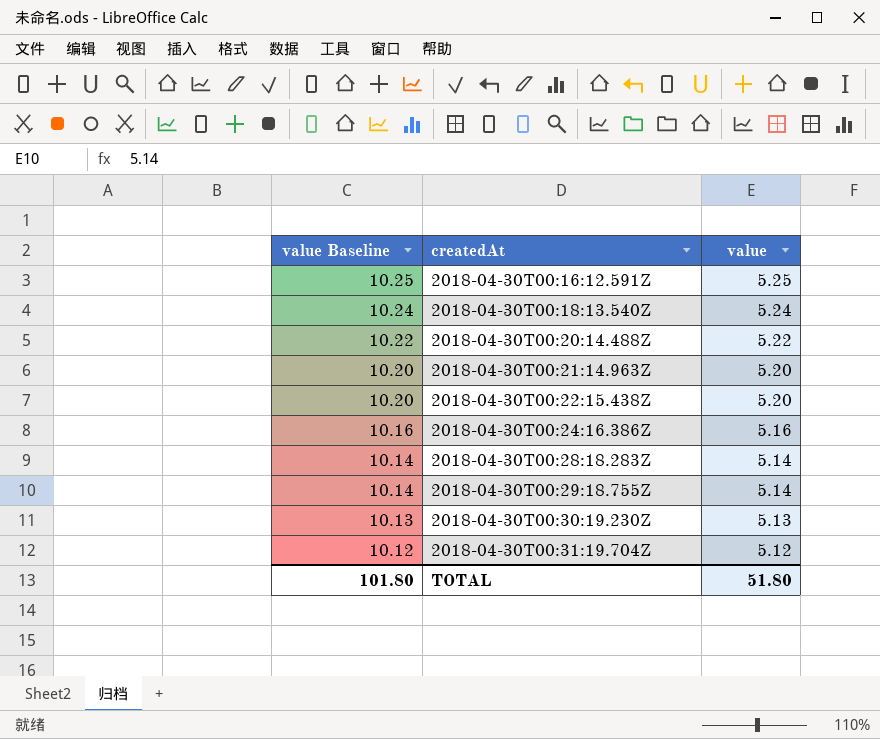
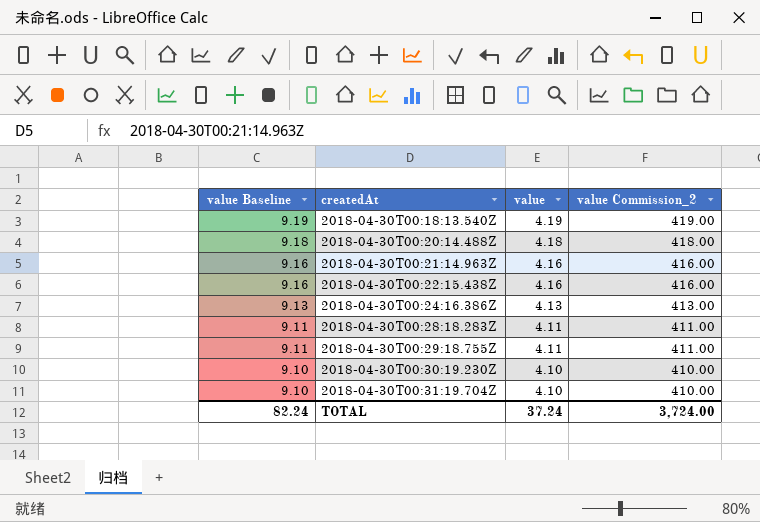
column value Commission_2 | formula: none -> [value] * 100
row 2018-04-30T00:16:12.591Z: 10.25 | 5.25 -> none
2018-04-30T00:18:13.540Z | value Baseline: 10.24 -> 9.19
2018-04-30T00:18:13.540Z | value: 5.24 -> 4.19
2018-04-30T00:20:14.488Z | value Baseline: 10.22 -> 9.18
2018-04-30T00:20:14.488Z | value: 5.22 -> 4.18
2018-04-30T00:21:14.963Z | value Baseline: 10.20 -> 9.16
2018-04-30T00:21:14.963Z | value: 5.20 -> 4.16
2018-04-30T00:22:15.438Z | value Baseline: 10.20 -> 9.16
2018-04-30T00:22:15.438Z | value: 5.20 -> 4.16
2018-04-30T00:24:16.386Z | value Baseline: 10.16 -> 9.13
2018-04-30T00:24:16.386Z | value: 5.16 -> 4.13
2018-04-30T00:28:18.283Z | value Baseline: 10.14 -> 9.11
2018-04-30T00:28:18.283Z | value: 5.14 -> 4.11
2018-04-30T00:29:18.755Z | value Baseline: 10.14 -> 9.11
2018-04-30T00:29:18.755Z | value: 5.14 -> 4.11
2018-04-30T00:30:19.230Z | value Baseline: 10.13 -> 9.10
2018-04-30T00:30:19.230Z | value: 5.13 -> 4.10
2018-04-30T00:31:19.704Z | value Baseline: 10.12 -> 9.10
2018-04-30T00:31:19.704Z | value: 5.12 -> 4.10
TOTAL | value Baseline: 101.80 -> 82.24
TOTAL | value: 51.80 -> 37.24

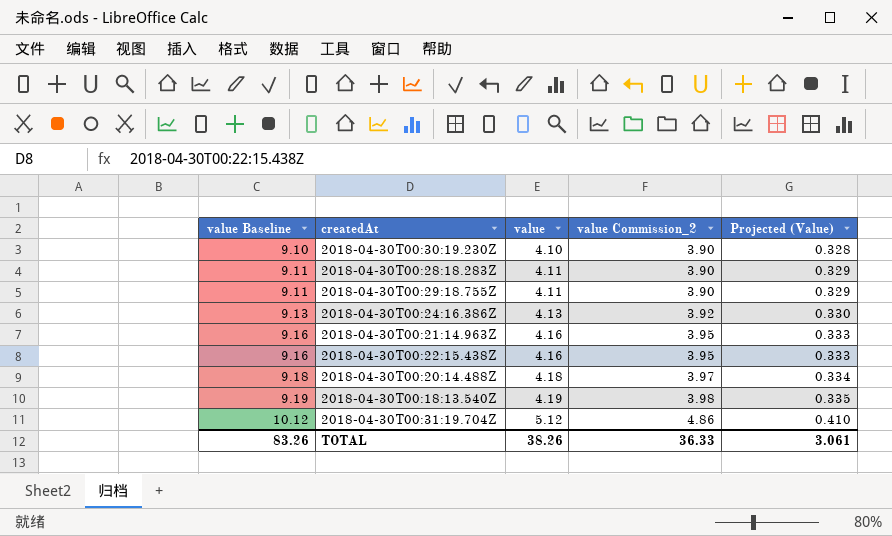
row order: value Baseline descending -> value Baseline ascending
column value Commission_2 | formula: [value] * 100 -> [value] * 0.95
column Projected (Value) | formula: none -> [value] * 0.08
2018-04-30T00:31:19.704Z | value Baseline: 9.10 -> 10.12
2018-04-30T00:31:19.704Z | value: 4.10 -> 5.12
TOTAL | value Baseline: 82.24 -> 83.26
TOTAL | value: 37.24 -> 38.26
TOTAL | value Commission_2: 3,724.00 -> 36.33

